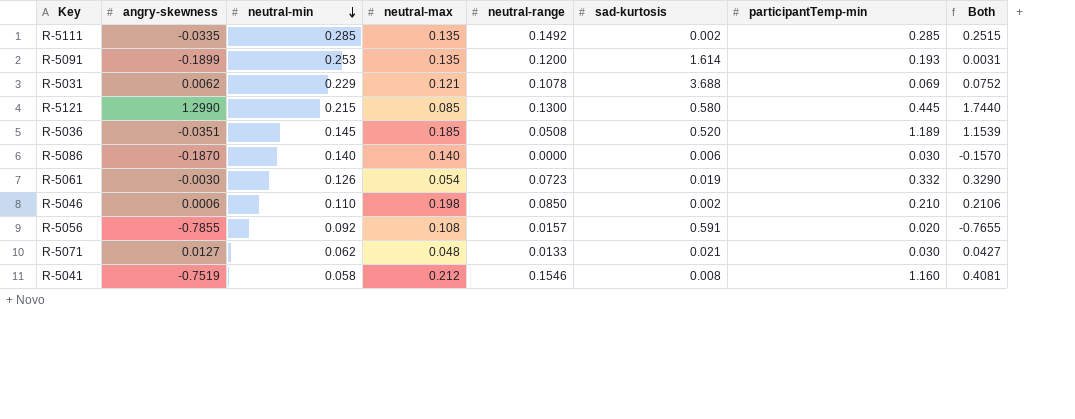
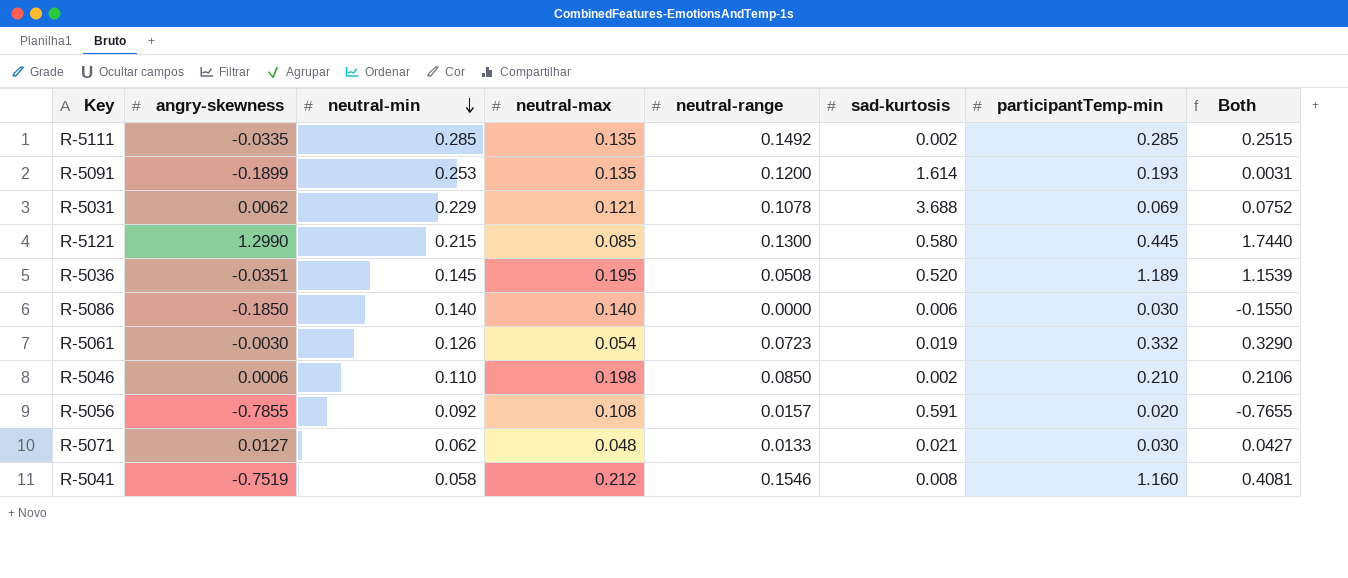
R-5036 | neutral-max: 0.185 -> 0.195
R-5086 | angry-skewness: -0.1870 -> -0.1850
R-5086 | Both: -0.1570 -> -0.1550

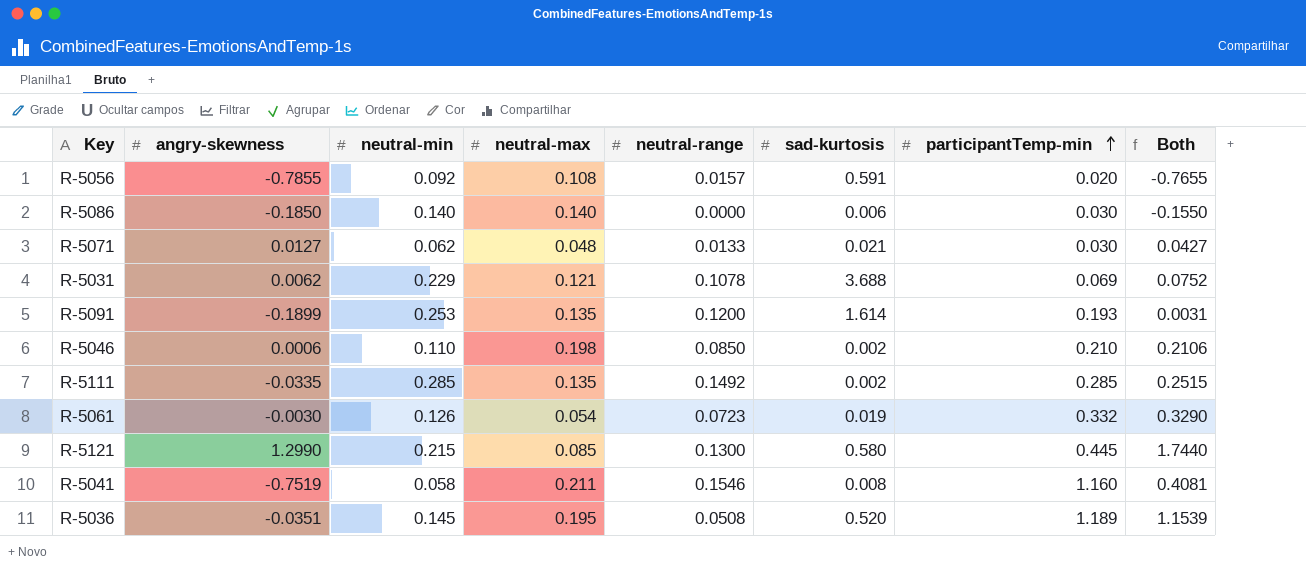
row order: neutral-min descending -> participantTemp-min ascending
R-5041 | neutral-max: 0.212 -> 0.211

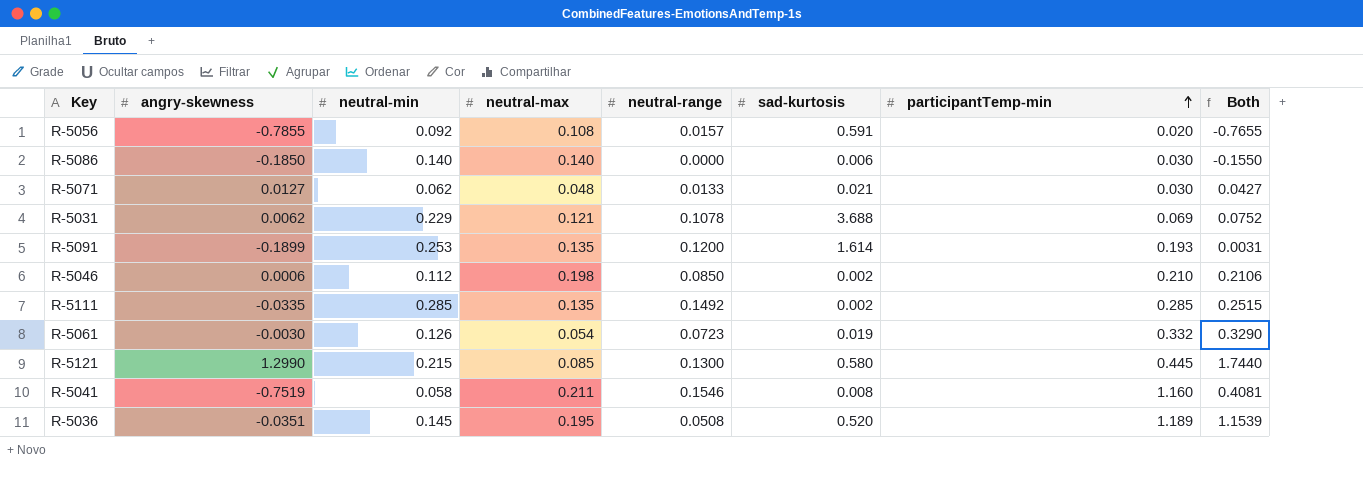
R-5046 | neutral-min: 0.110 -> 0.112

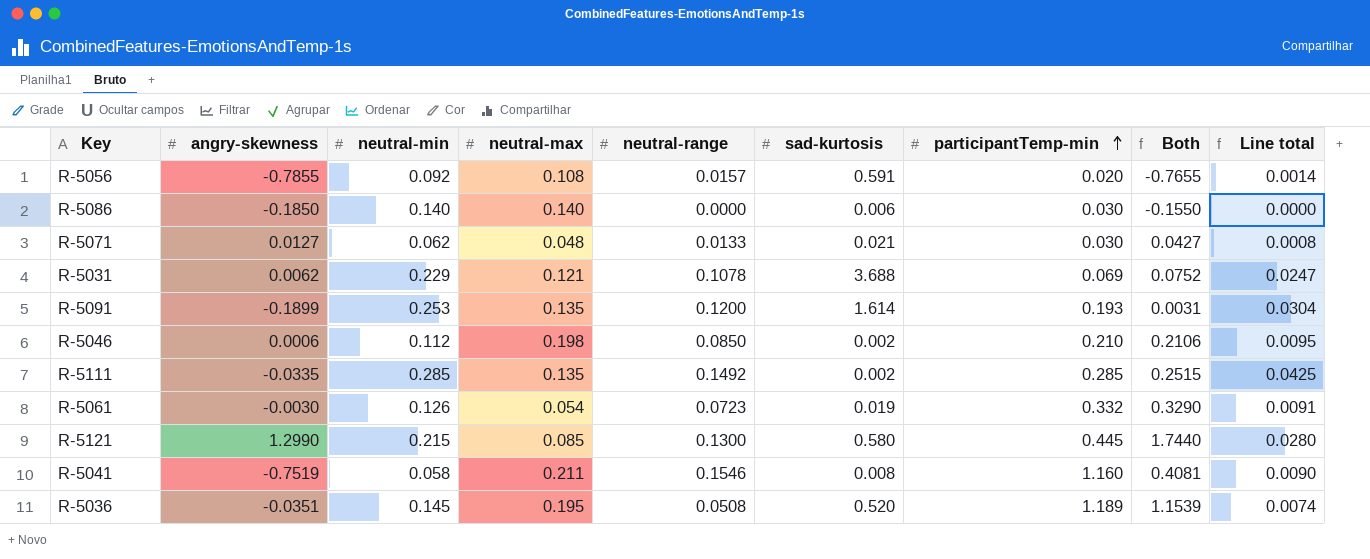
column Line total | formula: none -> [neutral-min] * [neutral-range]

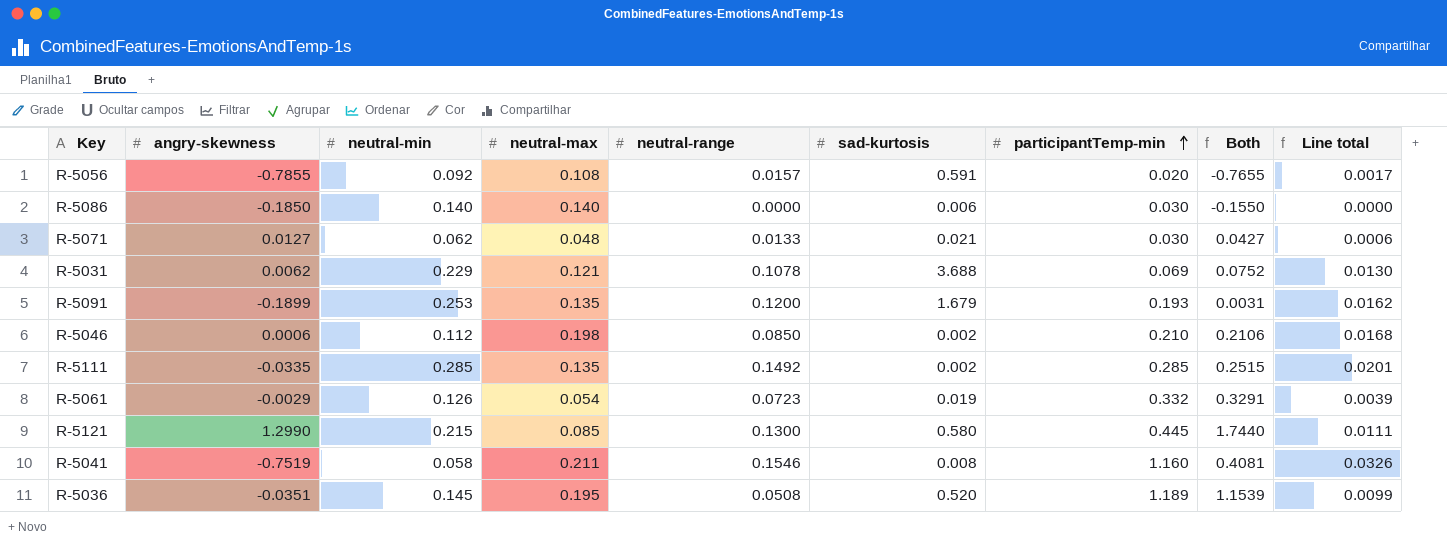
column Line total | formula: [neutral-min] * [neutral-range] -> [neutral-max] * [neutral-range]
R-5091 | sad-kurtosis: 1.614 -> 1.679
R-5061 | angry-skewness: -0.0030 -> -0.0029
R-5061 | Both: 0.3290 -> 0.3291

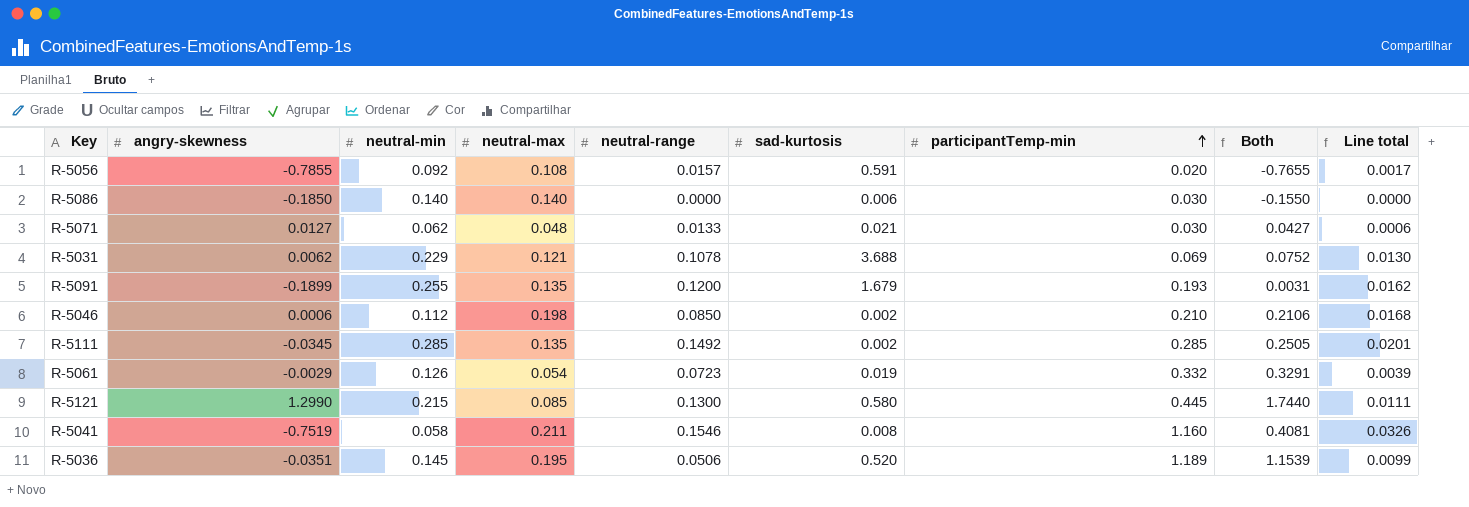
R-5091 | neutral-min: 0.253 -> 0.255
R-5111 | angry-skewness: -0.0335 -> -0.0345
R-5111 | Both: 0.2515 -> 0.2505
R-5036 | neutral-range: 0.0508 -> 0.0506

